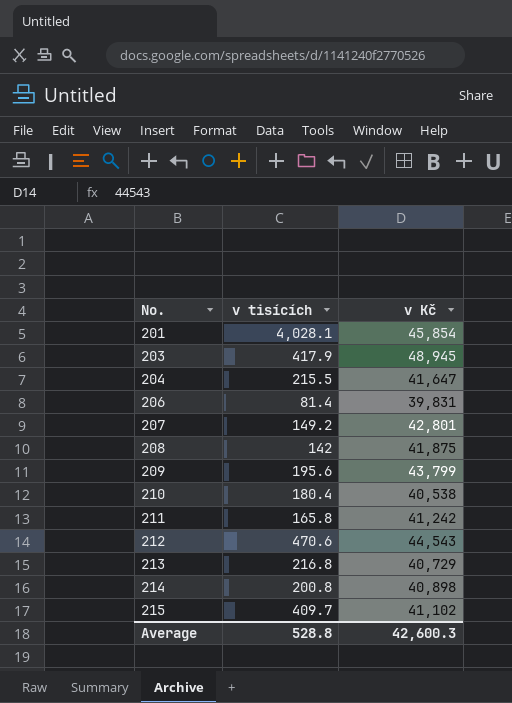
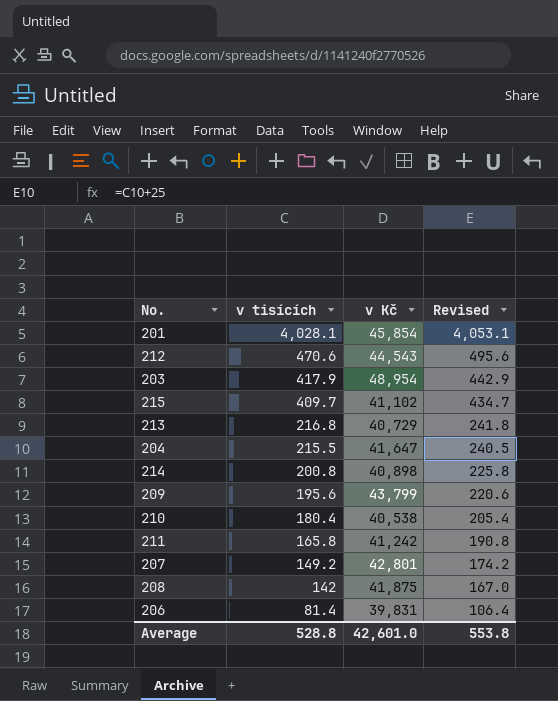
row order: No. ascending -> v tisících descending
column Revised | formula: none -> [v tisících] + 25
203 | v Kč: 48,945 -> 48,954
Average | v Kč: 42,600.3 -> 42,601.0

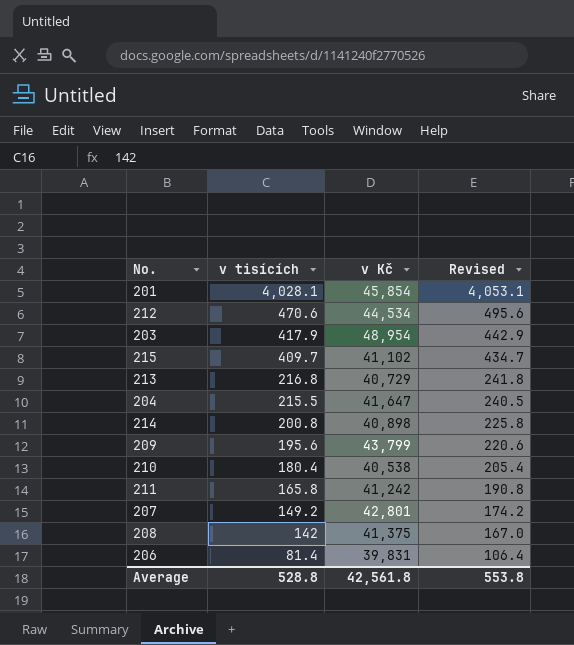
212 | v Kč: 44,543 -> 44,534
208 | v Kč: 41,875 -> 41,375
Average | v Kč: 42,601.0 -> 42,561.8

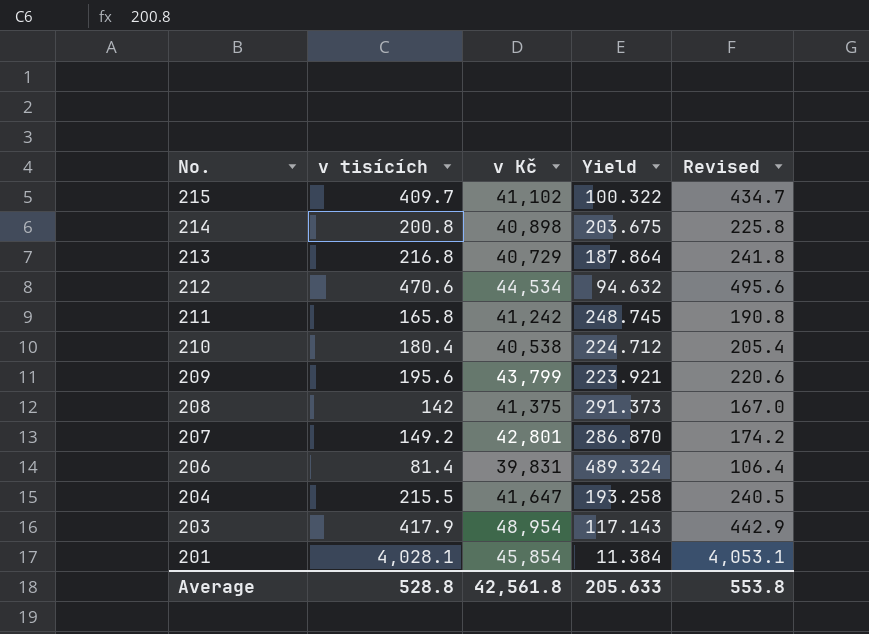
row order: v tisících descending -> No. descending
column Yield | formula: none -> [v Kč] / [v tisících]

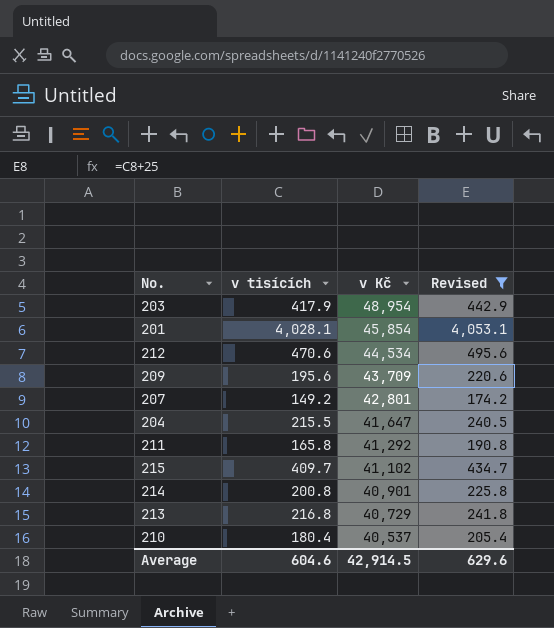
filter: none -> Revised >= 174.2
row order: No. descending -> v Kč descending
column Yield | formula: [v Kč] / [v tisících] -> none
209 | v Kč: 43,799 -> 43,709
211 | v Kč: 41,242 -> 41,292
214 | v Kč: 40,898 -> 40,901
210 | v Kč: 40,538 -> 40,537
Average | v tisících: 528.8 -> 604.6
Average | v Kč: 42,561.8 -> 42,914.5
Average | Revised: 553.8 -> 629.6

